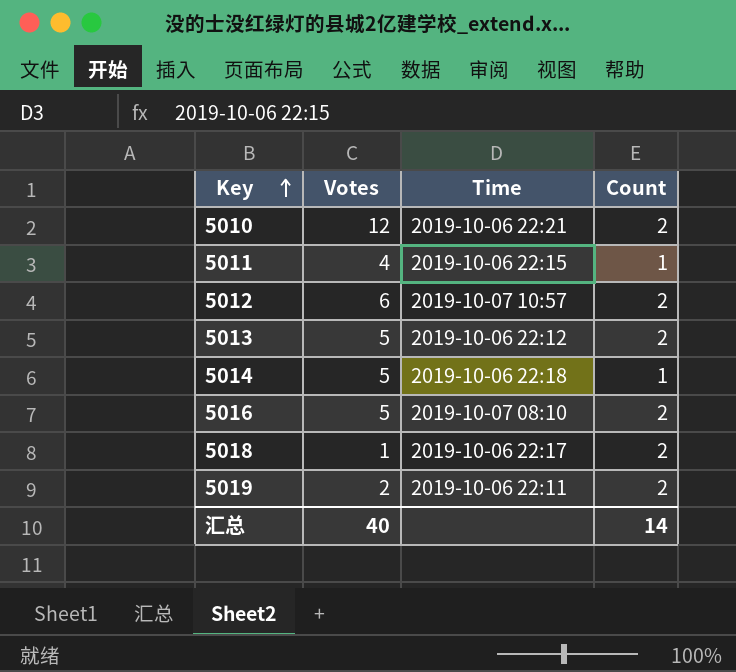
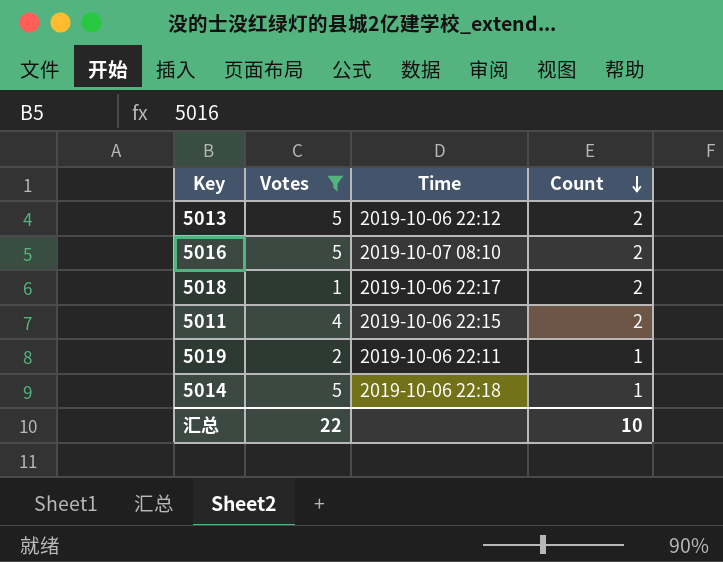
filter: none -> Votes <= 5
row order: Key ascending -> Count descending
5011 | Count: 1 -> 2
5019 | Count: 2 -> 1
汇总 | Votes: 40 -> 22
汇总 | Count: 14 -> 10

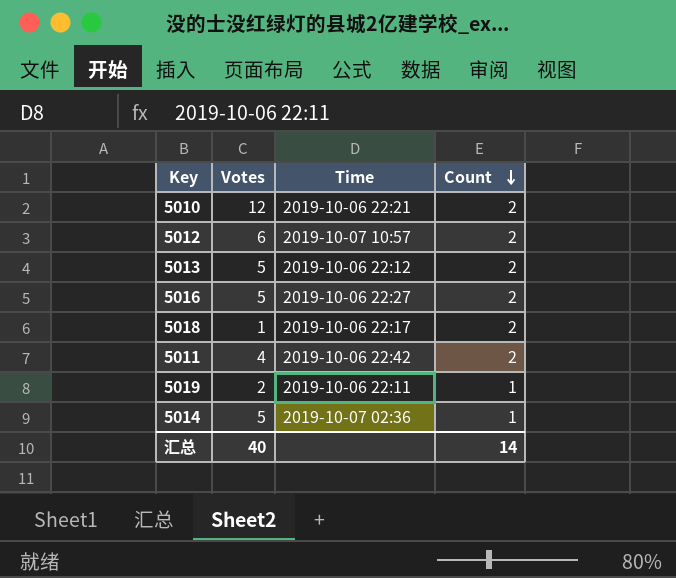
filter: Votes <= 5 -> none
5016 | Time: 2019-10-07 08:10 -> 2019-10-06 22:27
5011 | Time: 2019-10-06 22:15 -> 2019-10-06 22:42
5014 | Time: 2019-10-06 22:18 -> 2019-10-07 02:36
汇总 | Votes: 22 -> 40
汇总 | Count: 10 -> 14

